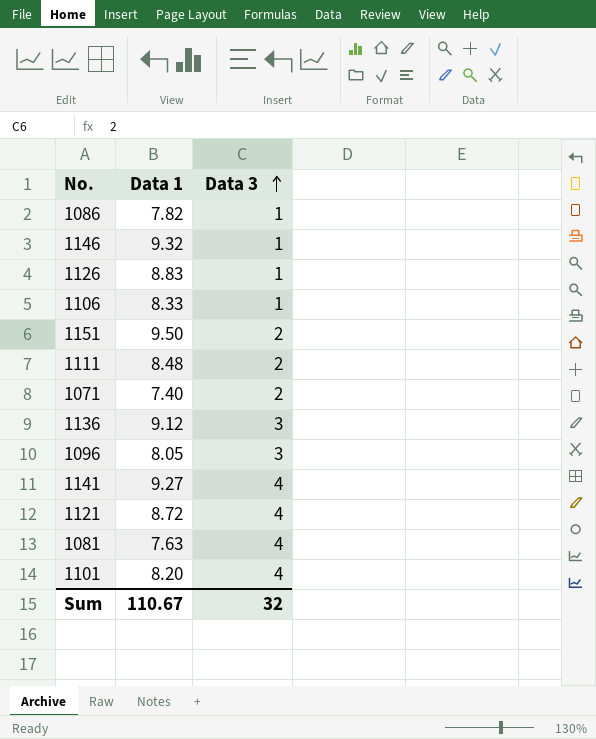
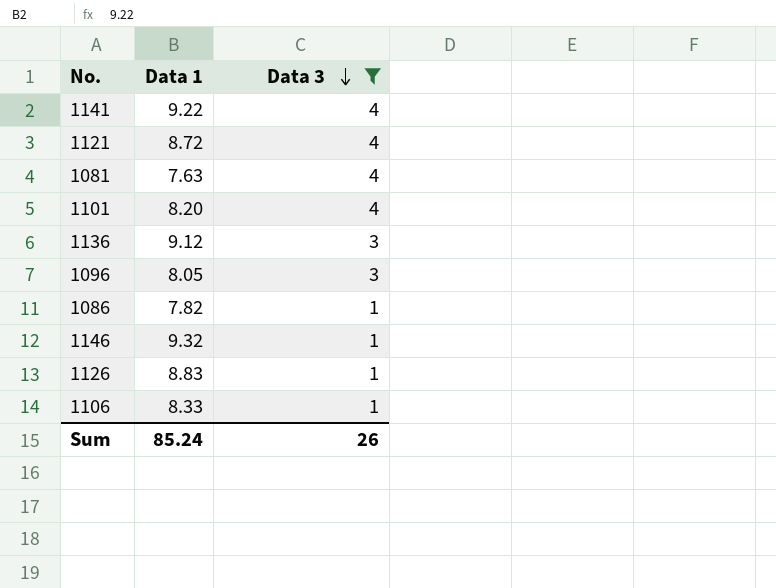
filter: none -> Data 3 != 2
row order: Data 3 ascending -> Data 3 descending
1141 | Data 1: 9.27 -> 9.22
Sum | Data 1: 110.67 -> 85.24
Sum | Data 3: 32 -> 26

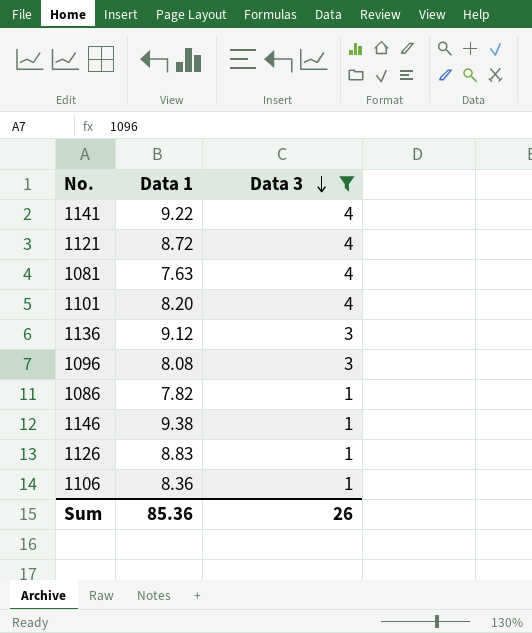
1096 | Data 1: 8.05 -> 8.08
1146 | Data 1: 9.32 -> 9.38
1106 | Data 1: 8.33 -> 8.36
Sum | Data 1: 85.24 -> 85.36

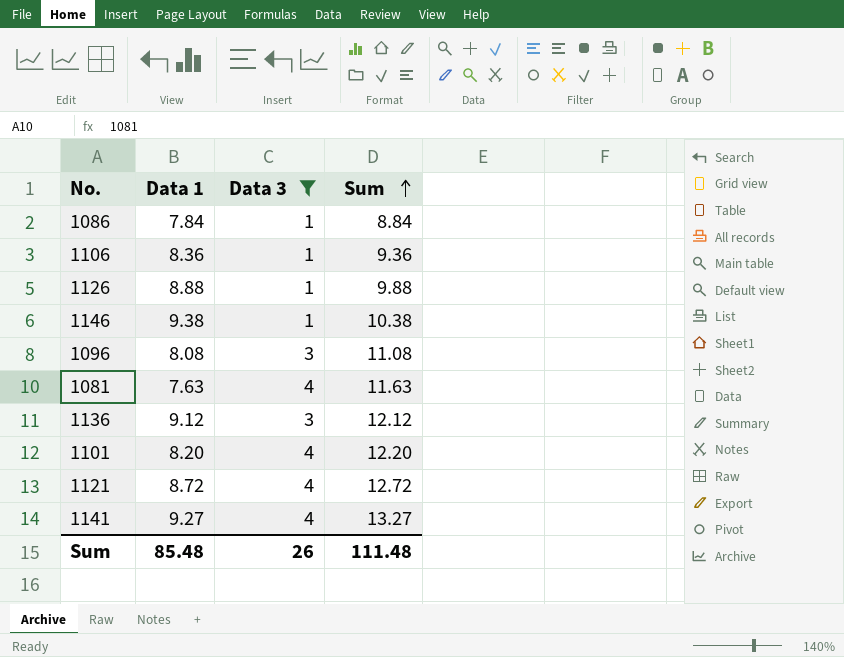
row order: Data 3 descending -> Sum ascending
column Sum | formula: none -> [Data 1] + [Data 3]
1086 | Data 1: 7.82 -> 7.84
1126 | Data 1: 8.83 -> 8.88
1141 | Data 1: 9.22 -> 9.27
Sum | Data 1: 85.36 -> 85.48

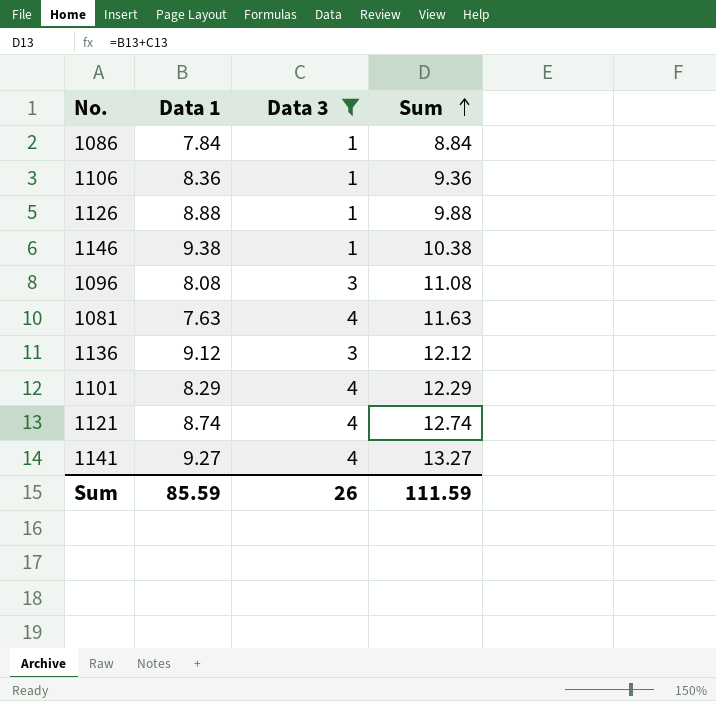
1101 | Data 1: 8.20 -> 8.29
1101 | Sum: 12.20 -> 12.29
1121 | Data 1: 8.72 -> 8.74
1121 | Sum: 12.72 -> 12.74
Sum | Data 1: 85.48 -> 85.59
Sum | Sum: 111.48 -> 111.59

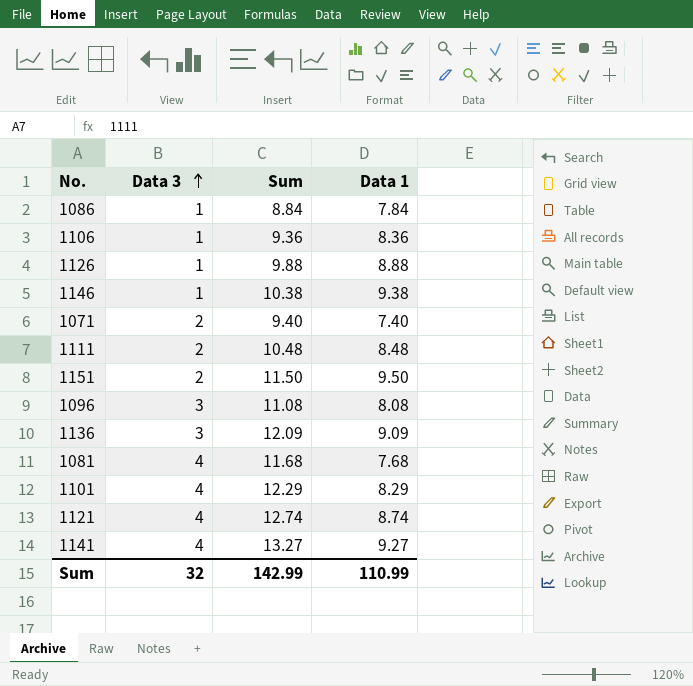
filter: Data 3 != 2 -> none
row order: Sum ascending -> Data 3 ascending
column Data 1 | position: 2 -> 4
1136 | Sum: 12.12 -> 12.09
1136 | Data 1: 9.12 -> 9.09
1081 | Sum: 11.63 -> 11.68
1081 | Data 1: 7.63 -> 7.68
Sum | Data 3: 26 -> 32
Sum | Sum: 111.59 -> 142.99
Sum | Data 1: 85.59 -> 110.99

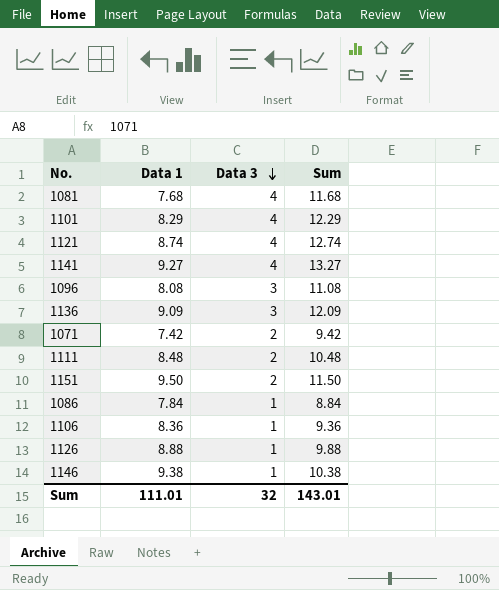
row order: Data 3 ascending -> Data 3 descending
column Data 1 | position: 4 -> 2
1071 | Data 1: 7.40 -> 7.42
1071 | Sum: 9.40 -> 9.42
Sum | Data 1: 110.99 -> 111.01
Sum | Sum: 142.99 -> 143.01

